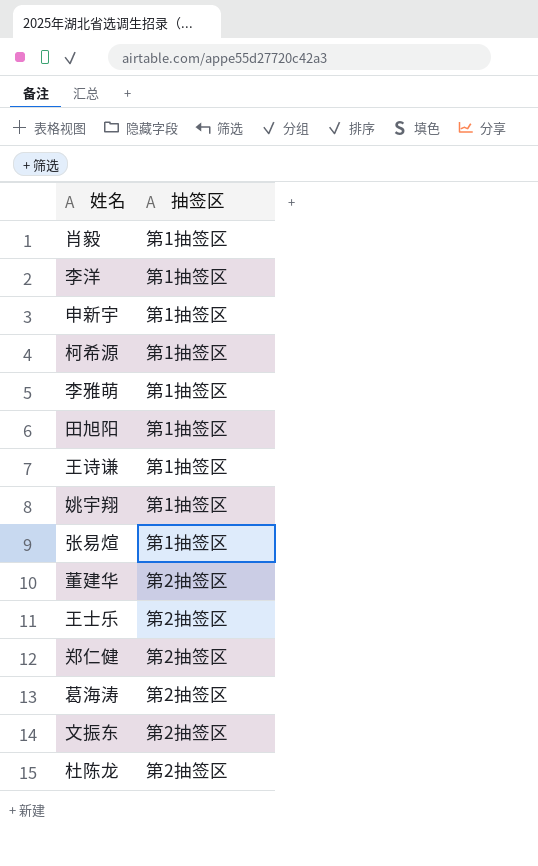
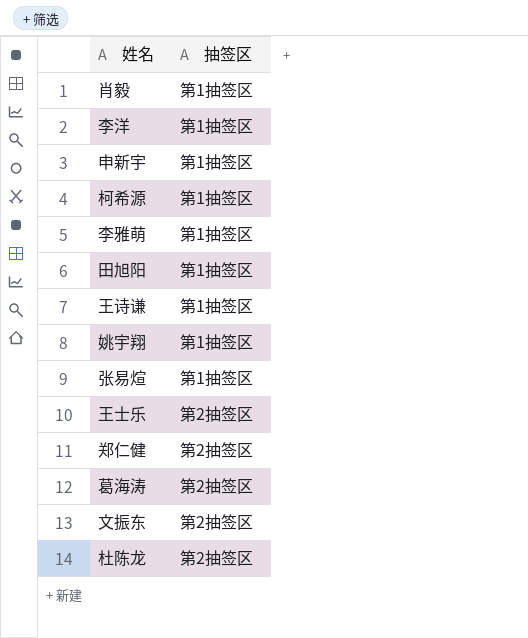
row 董建华: 第2抽签区 -> none

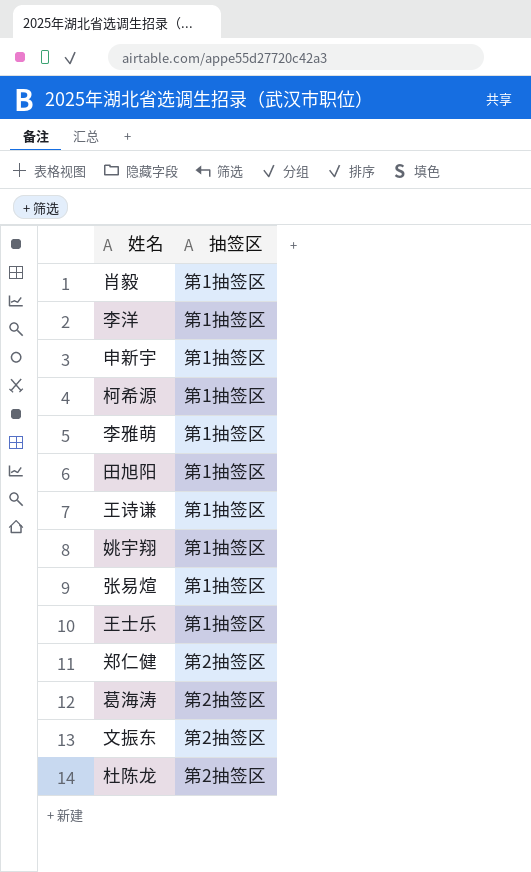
王士乐 | 抽签区: 第2抽签区 -> 第1抽签区

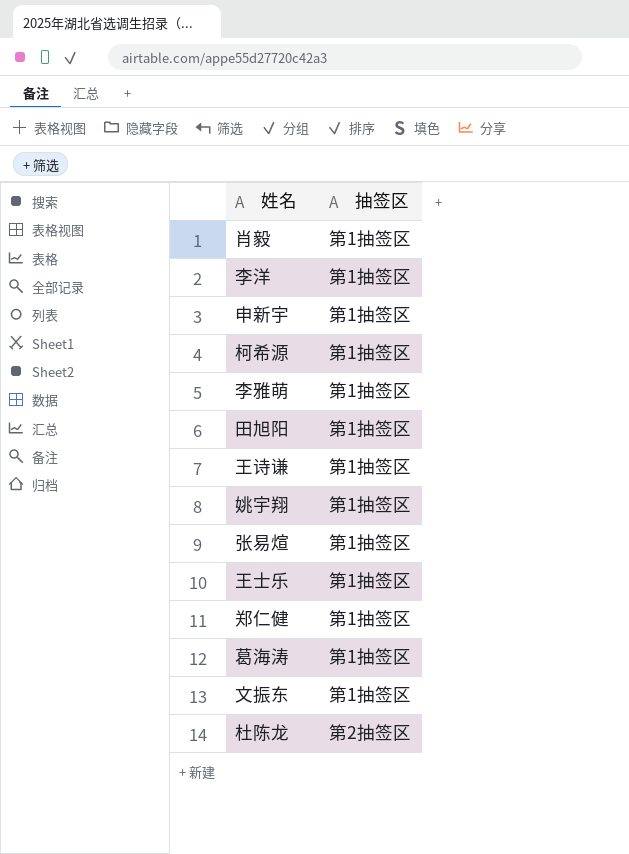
郑仁健 | 抽签区: 第2抽签区 -> 第1抽签区
葛海涛 | 抽签区: 第2抽签区 -> 第1抽签区
文振东 | 抽签区: 第2抽签区 -> 第1抽签区

